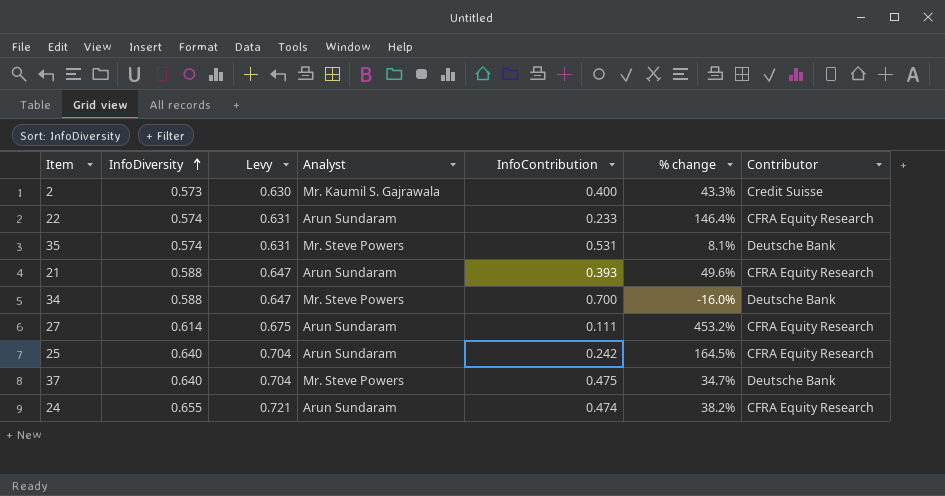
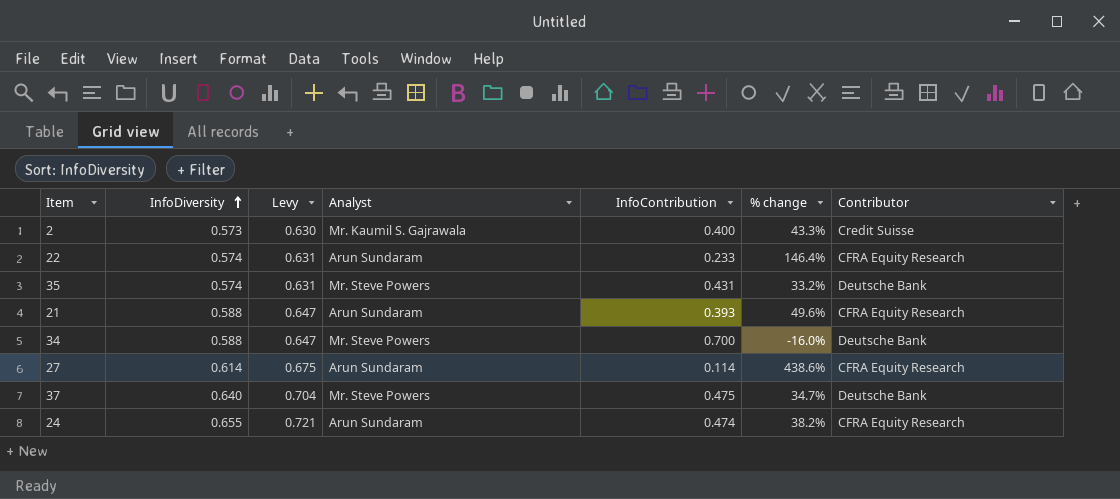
row 25: 0.640 | 0.704 | Arun Sundaram | 0.242 | 164.5% | CFRA Equity Research -> none
35 | InfoContribution: 0.531 -> 0.431
35 | % change: 8.1% -> 33.2%
27 | InfoContribution: 0.111 -> 0.114
27 | % change: 453.2% -> 438.6%

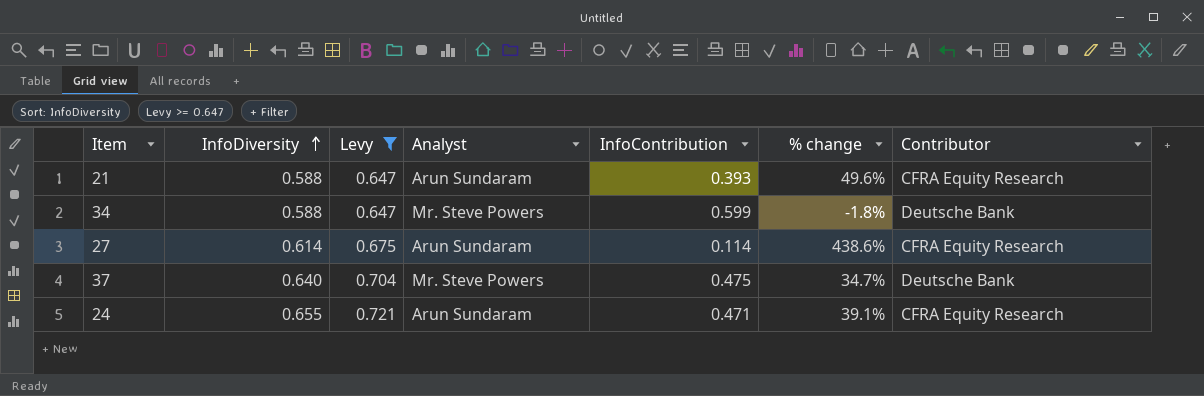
filter: none -> Levy >= 0.647
34 | InfoContribution: 0.700 -> 0.599
34 | % change: -16.0% -> -1.8%
24 | InfoContribution: 0.474 -> 0.471
24 | % change: 38.2% -> 39.1%

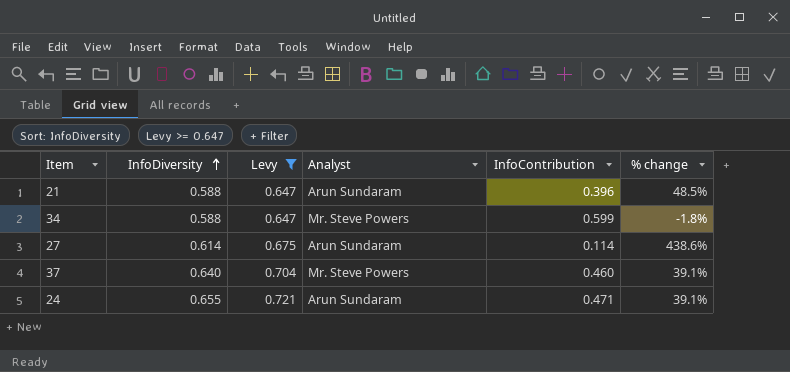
column Contributor | position: 7 -> none
21 | InfoContribution: 0.393 -> 0.396
21 | % change: 49.6% -> 48.5%
37 | InfoContribution: 0.475 -> 0.460
37 | % change: 34.7% -> 39.1%

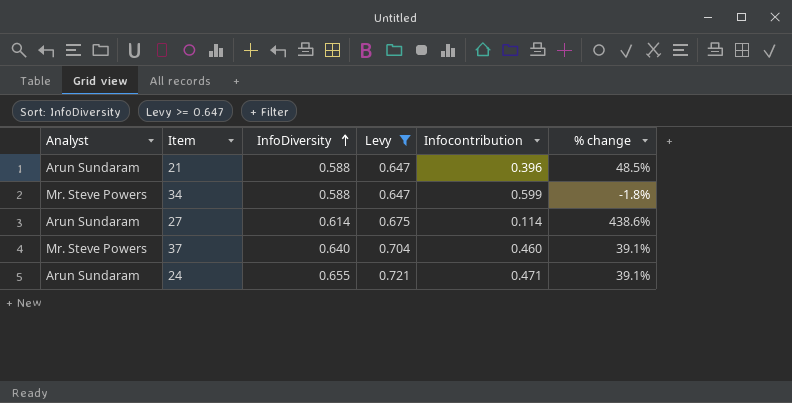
column Analyst | position: 4 -> 1
column name: InfoContribution -> Infocontribution

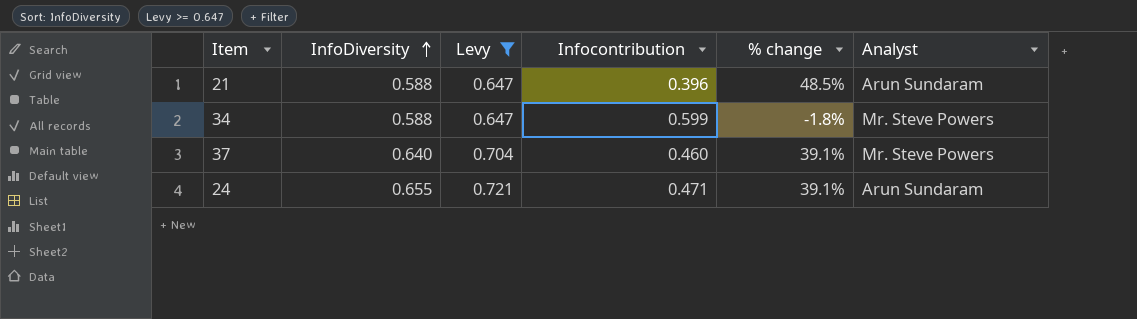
column Analyst | position: 1 -> 6
row 27: Arun Sundaram | 0.614 | 0.675 | 0.114 | 438.6% -> none

